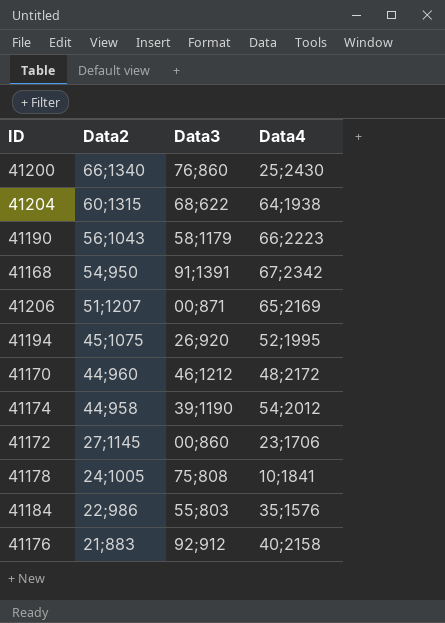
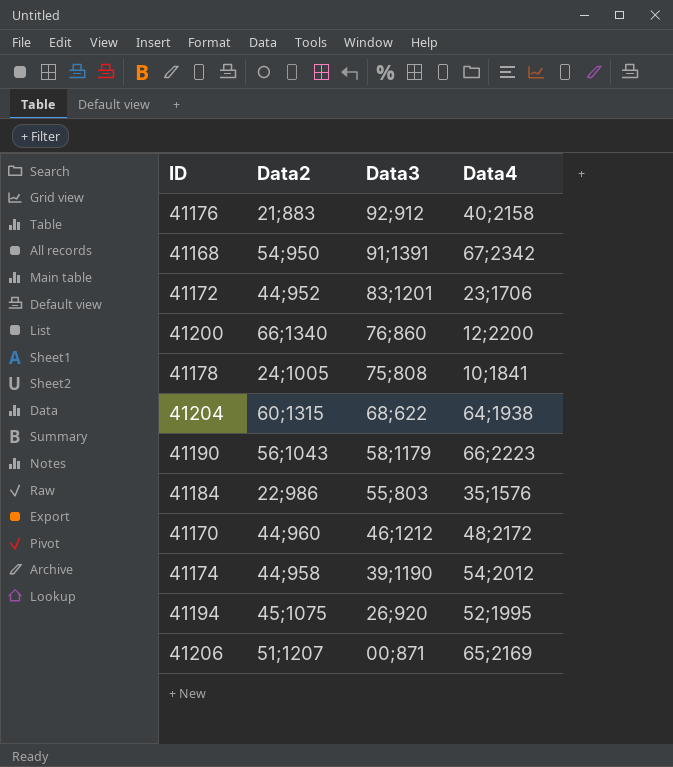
row order: Data2 descending -> Data3 descending
41172 | Data2: 27;1145 -> 44;952
41172 | Data3: 00;860 -> 83;1201
41200 | Data4: 25;2430 -> 12;2200

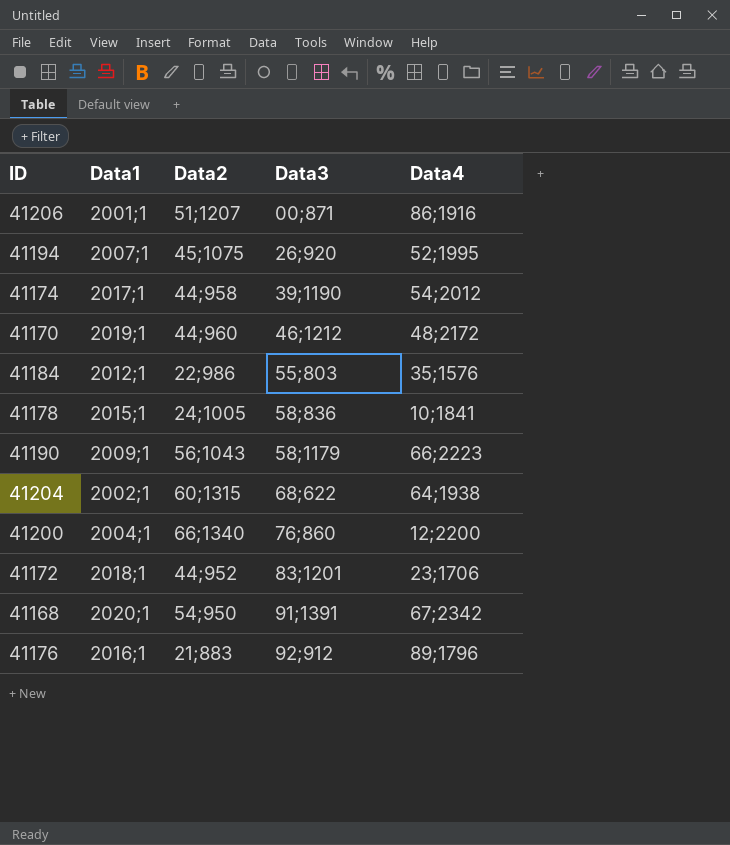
row order: Data3 descending -> Data3 ascending
column Data1 | position: none -> 2
41206 | Data4: 65;2169 -> 86;1916
41178 | Data3: 75;808 -> 58;836
41176 | Data4: 40;2158 -> 89;1796

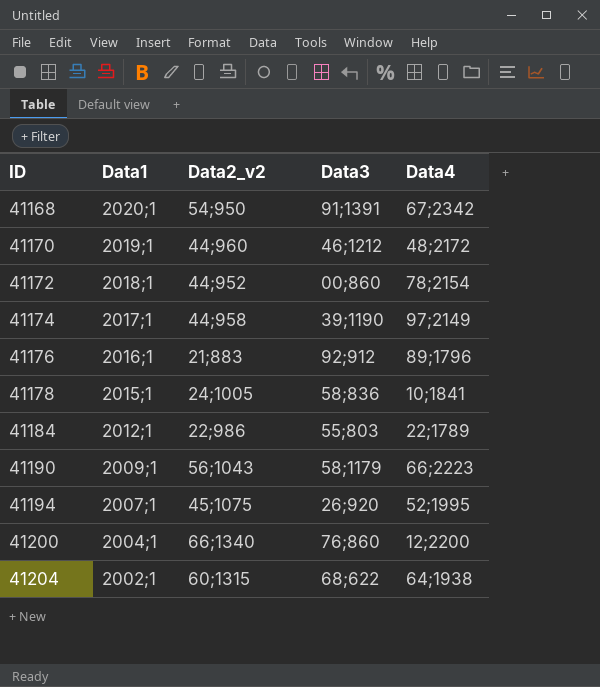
row order: Data3 ascending -> ID ascending
column name: Data2 -> Data2_v2
row 41206: 2001;1 | 51;1207 | 00;871 | 86;1916 -> none
41172 | Data3: 83;1201 -> 00;860
41172 | Data4: 23;1706 -> 78;2154
41174 | Data4: 54;2012 -> 97;2149
41184 | Data4: 35;1576 -> 22;1789

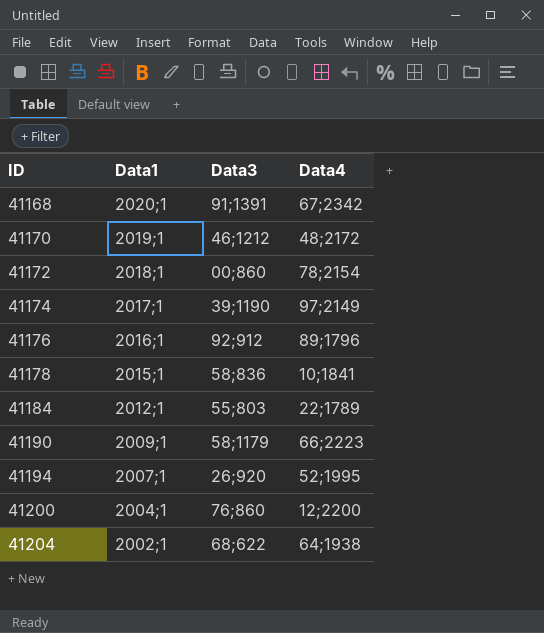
column Data2_v2 | position: 3 -> none

